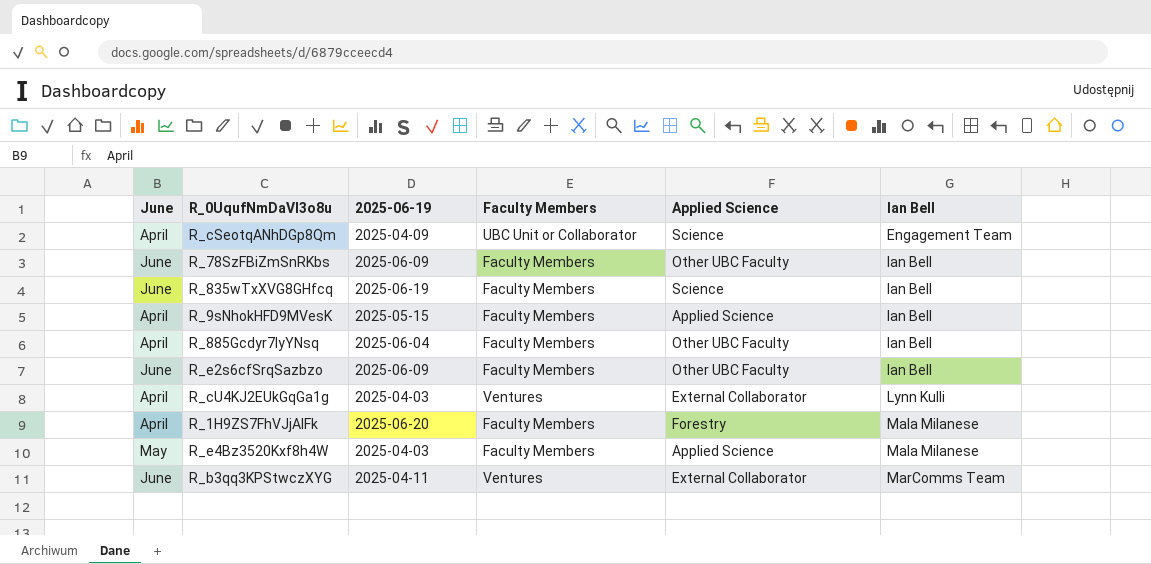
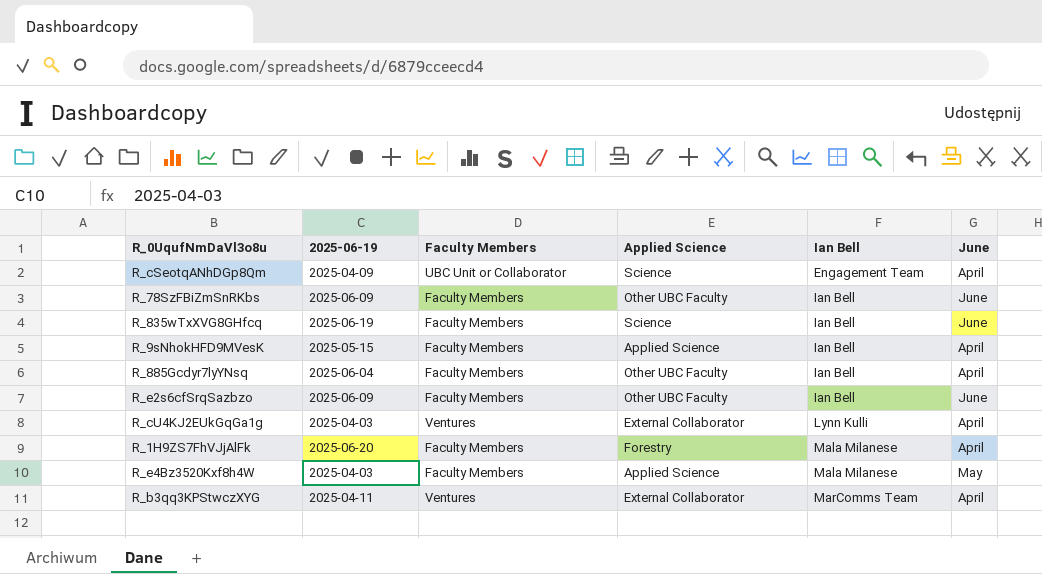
column June | position: 1 -> 6
R_b3qq3KPStwczXYG | June: June -> April

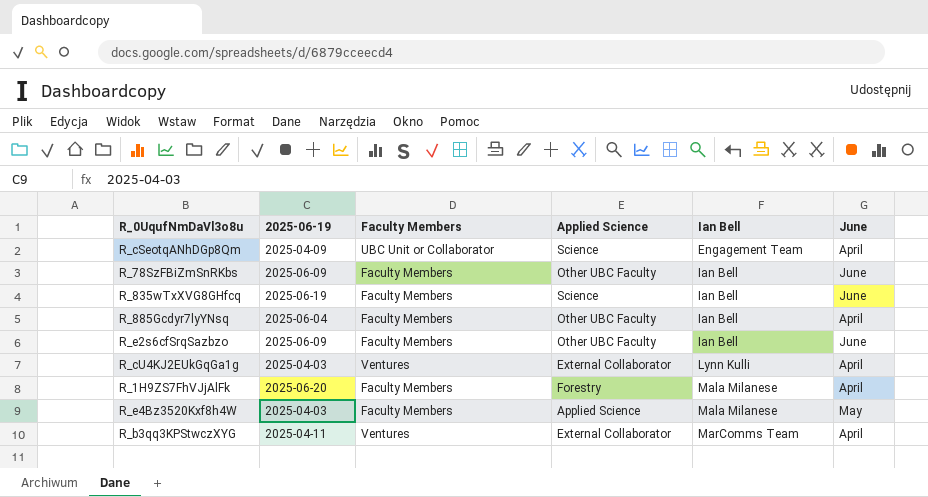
row R_9sNhokHFD9MVesK: 2025-05-15 | Faculty Members | Applied Science | Ian Bell | April -> none

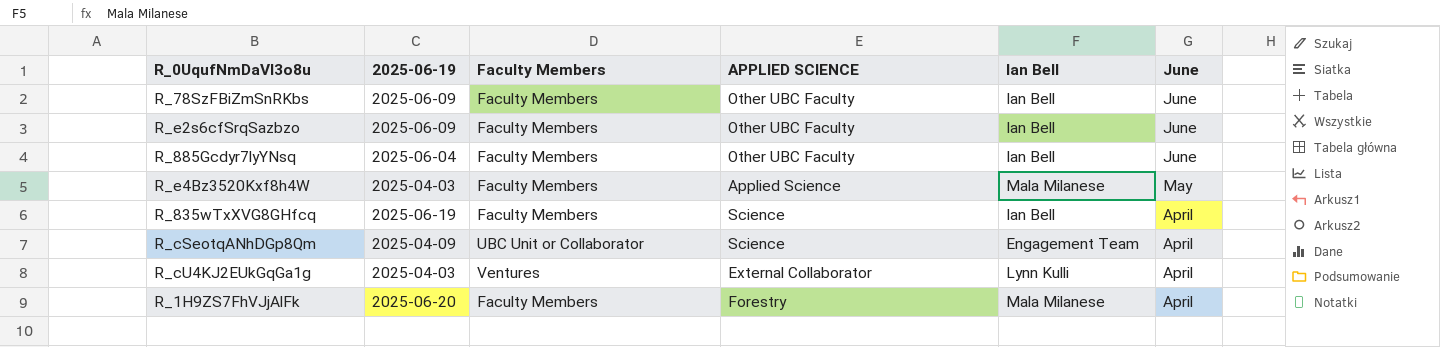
row order: Ian Bell ascending -> June descending
column name: Applied Science -> APPLIED SCIENCE
row R_b3qq3KPStwczXYG: 2025-04-11 | Ventures | External Collaborator | MarComms Team | April -> none
R_885Gcdyr7lyYNsq | June: April -> June
R_835wTxXVG8GHfcq | June: June -> April

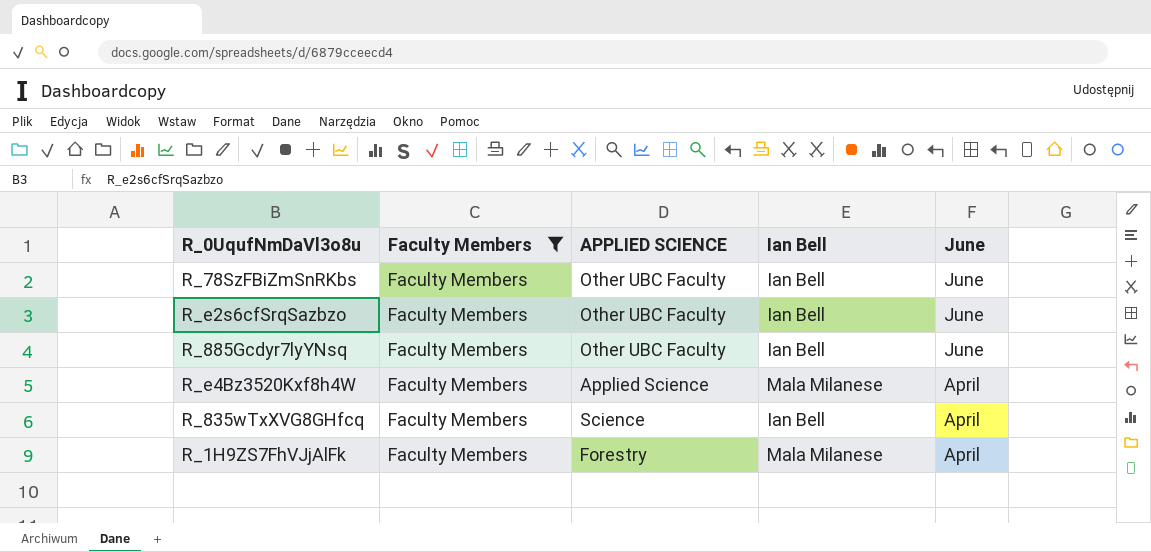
filter: none -> Faculty Members = Faculty Members
column 2025-06-19 | position: 2 -> none
R_e4Bz3520Kxf8h4W | June: May -> April

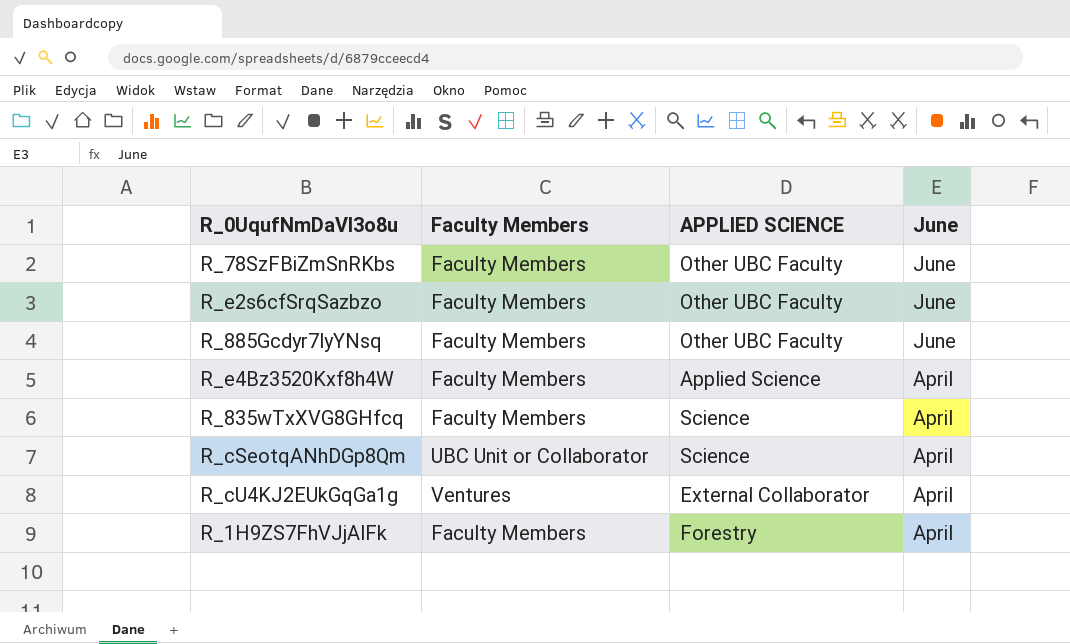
filter: Faculty Members = Faculty Members -> none
column Ian Bell | position: 4 -> none

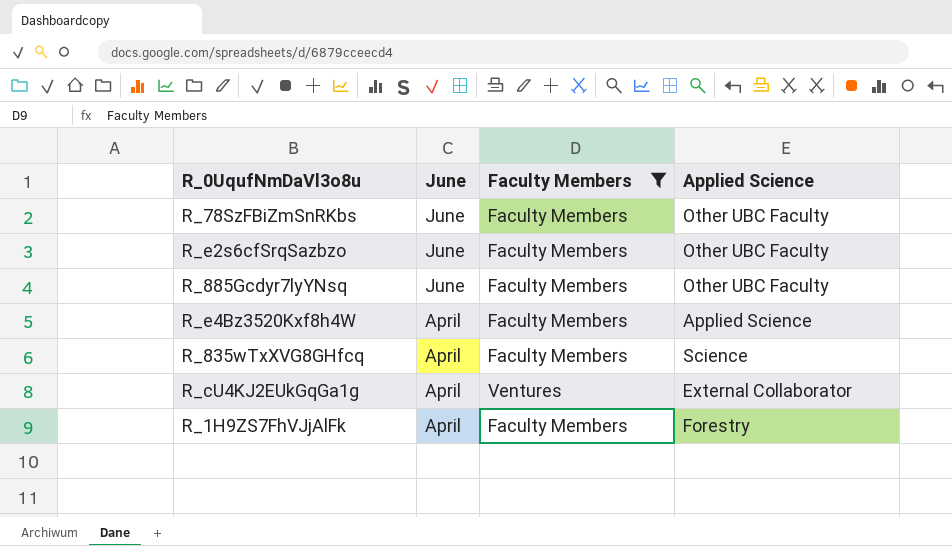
filter: none -> Faculty Members != UBC Unit or Collaborator
column June | position: 4 -> 2
column name: APPLIED SCIENCE -> Applied Science

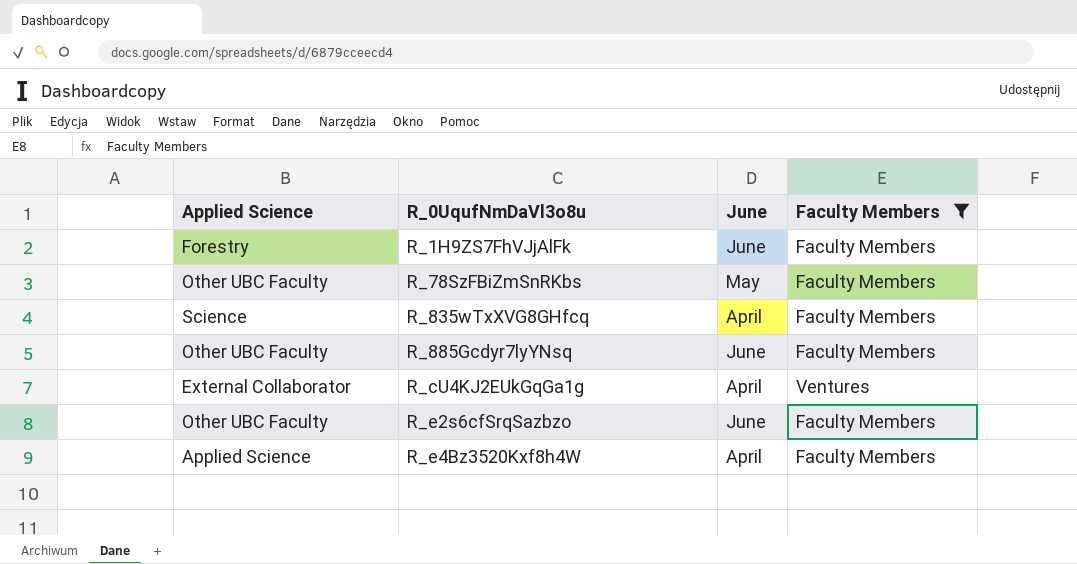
row order: June descending -> R_0UqufNmDaVl3o8u ascending
column Applied Science | position: 4 -> 1
R_1H9ZS7FhVJjAlFk | June: April -> June
R_78SzFBiZmSnRKbs | June: June -> May

